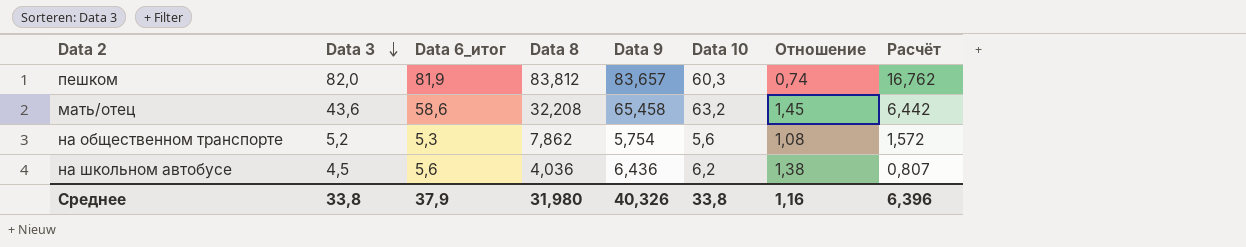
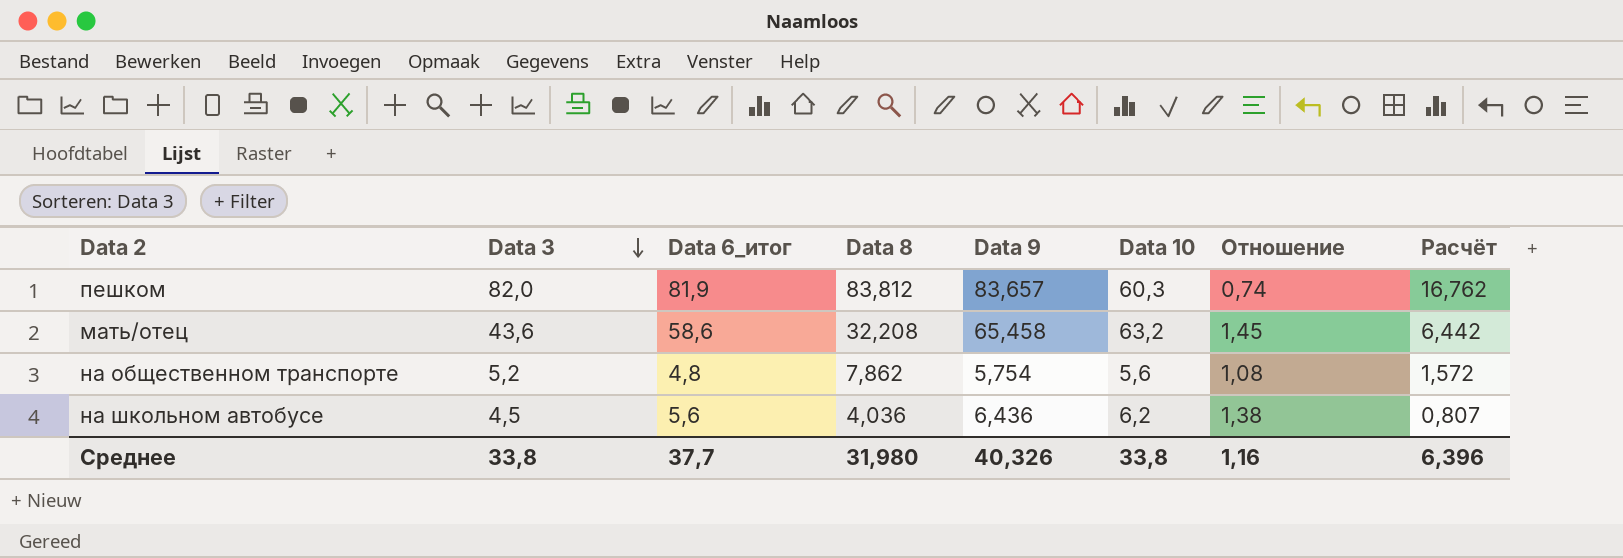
на общественном транспорте | Data 6_итог: 5,3 -> 4,8
Среднее | Data 6_итог: 37,9 -> 37,7

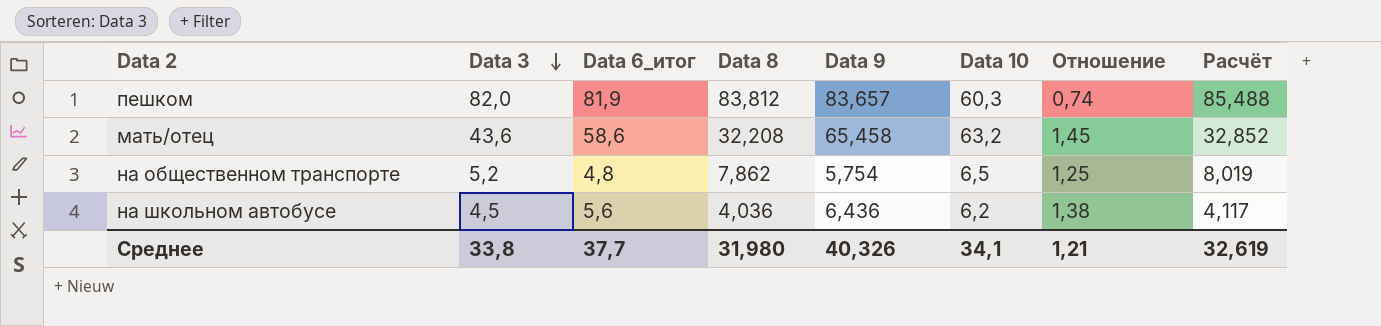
column Расчёт | formula: [Data 8] * 0,2 -> [Data 8] * 1,02
на общественном транспорте | Data 10: 5,6 -> 6,5
на общественном транспорте | Отношение: 1,08 -> 1,25
Среднее | Data 10: 33,8 -> 34,1
Среднее | Отношение: 1,16 -> 1,21
Среднее | Расчёт: 6,396 -> 32,619

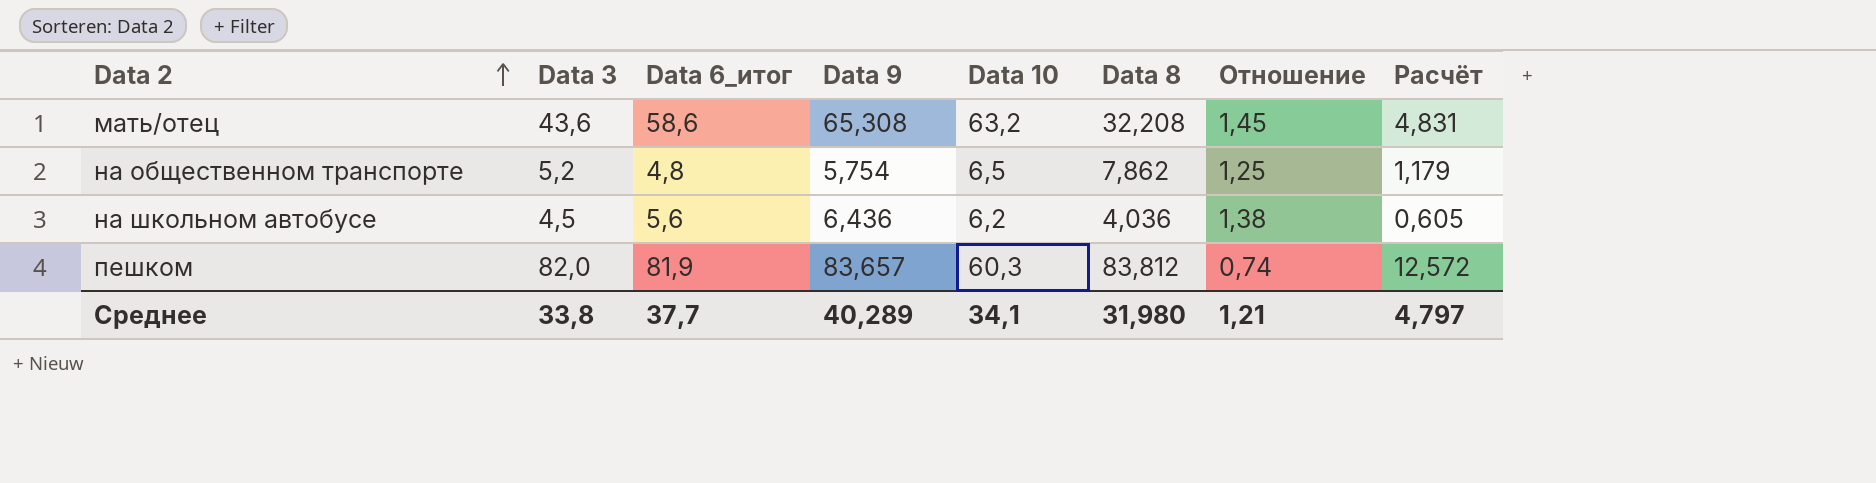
row order: Data 3 descending -> Data 2 ascending
column Data 8 | position: 4 -> 6
column Расчёт | formula: [Data 8] * 1,02 -> [Data 8] * 0,15
мать/отец | Data 9: 65,458 -> 65,308
Среднее | Data 9: 40,326 -> 40,289
Среднее | Расчёт: 32,619 -> 4,797

